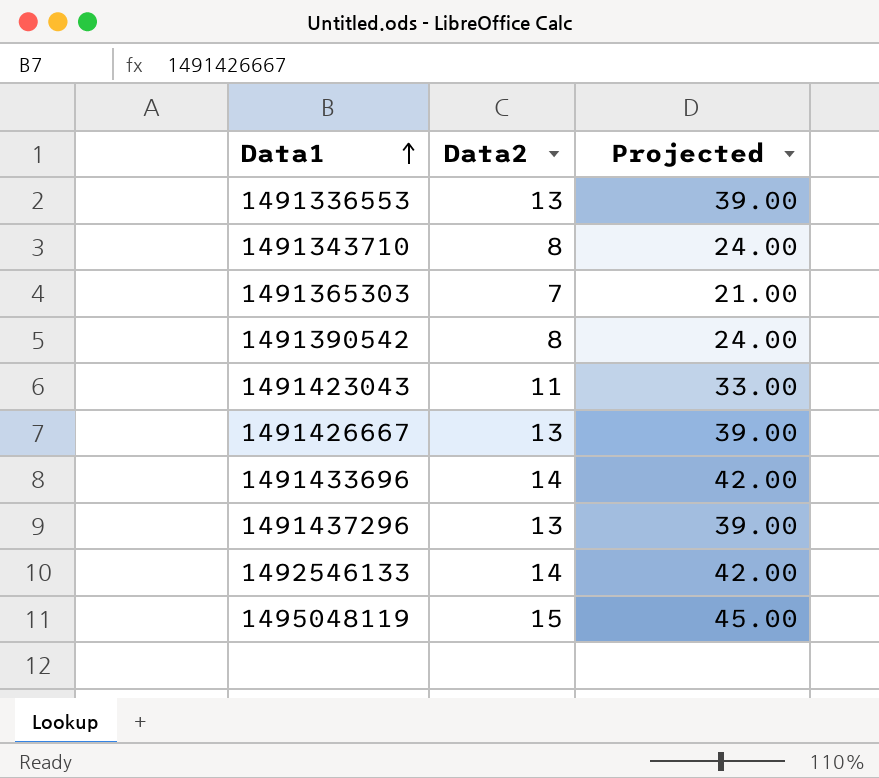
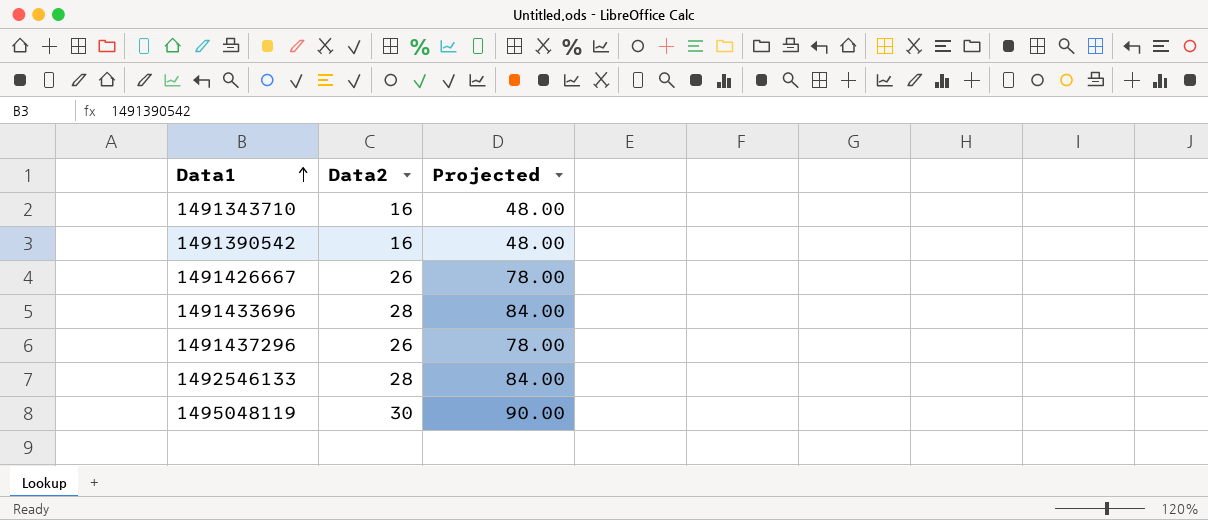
row 1491336553: 13 | 39.00 -> none
row 1491365303: 7 | 21.00 -> none
row 1491423043: 11 | 33.00 -> none
1491343710 | Data2: 8 -> 16
1491343710 | Projected: 24.00 -> 48.00
1491390542 | Data2: 8 -> 16
1491390542 | Projected: 24.00 -> 48.00
1491426667 | Data2: 13 -> 26
1491426667 | Projected: 39.00 -> 78.00
1491433696 | Data2: 14 -> 28
1491433696 | Projected: 42.00 -> 84.00
1491437296 | Data2: 13 -> 26
1491437296 | Projected: 39.00 -> 78.00
1492546133 | Data2: 14 -> 28
1492546133 | Projected: 42.00 -> 84.00
1495048119 | Data2: 15 -> 30
1495048119 | Projected: 45.00 -> 90.00

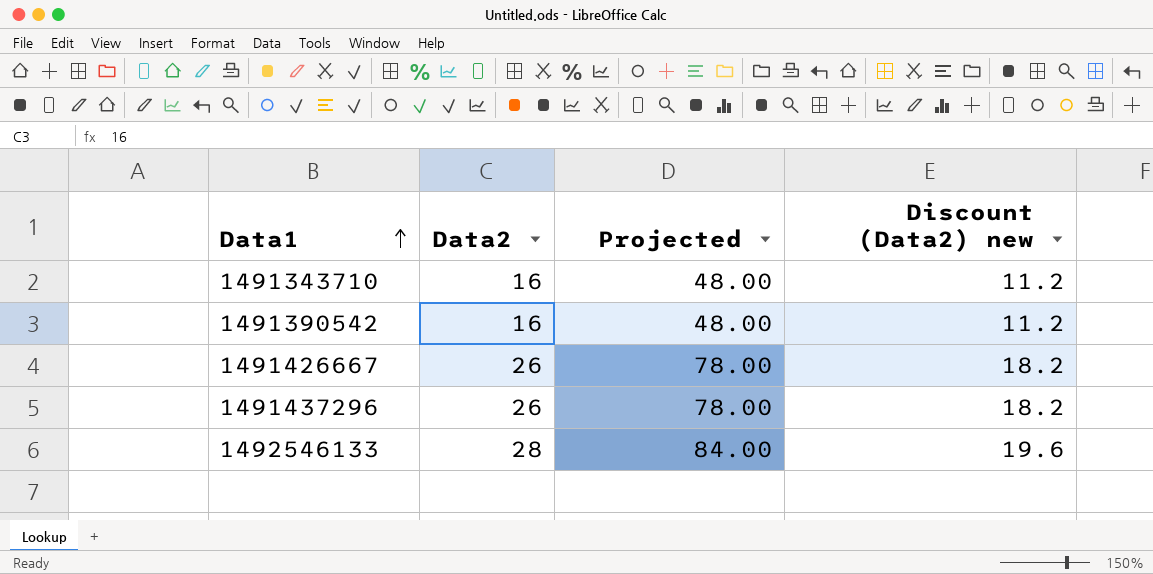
column Discount (Data2) new | formula: none -> [Data2] * 0.7
row 1491433696: 28 | 84.00 -> none
row 1495048119: 30 | 90.00 -> none

